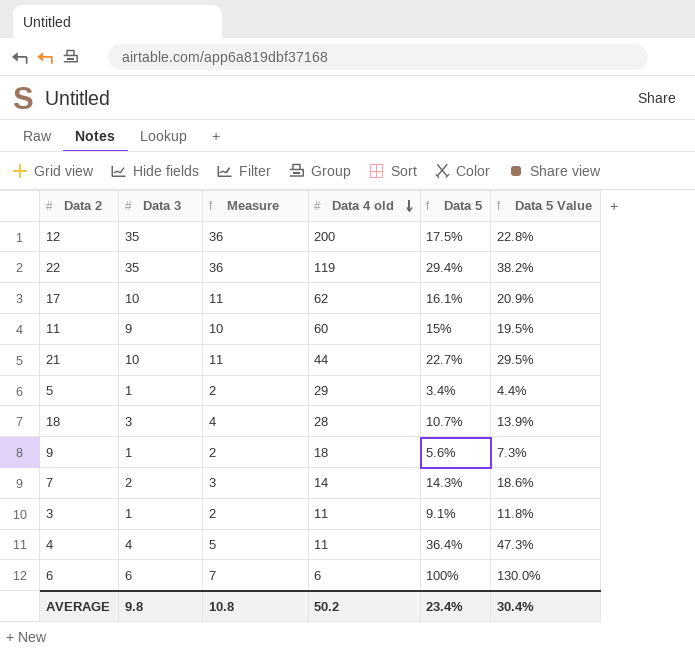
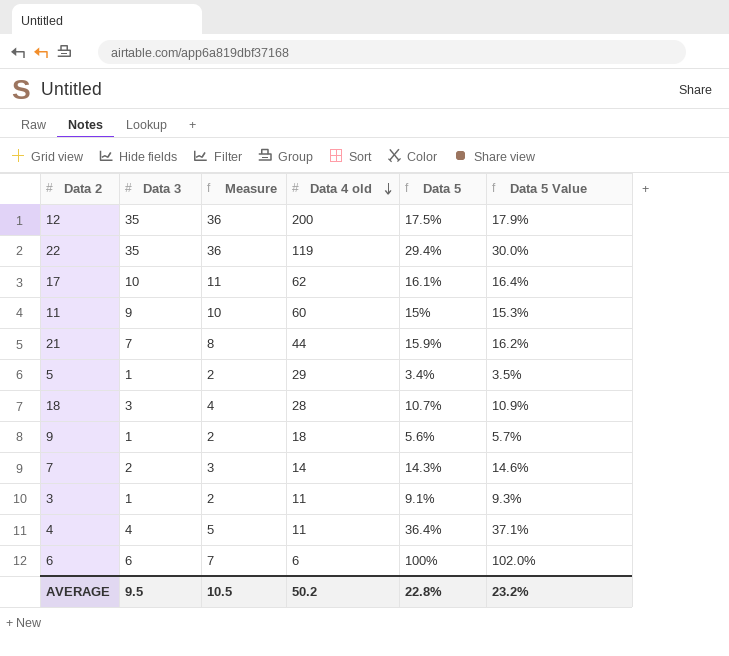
column Data 5 Value | formula: [Data 5] * 1.3 -> [Data 5] * 1.02
21 | Data 3: 10 -> 7
21 | Measure: 11 -> 8
21 | Data 5: 22.7% -> 15.9%
AVERAGE | Data 3: 9.8 -> 9.5
AVERAGE | Measure: 10.8 -> 10.5
AVERAGE | Data 5: 23.4% -> 22.8%
AVERAGE | Data 5 Value: 30.4% -> 23.2%

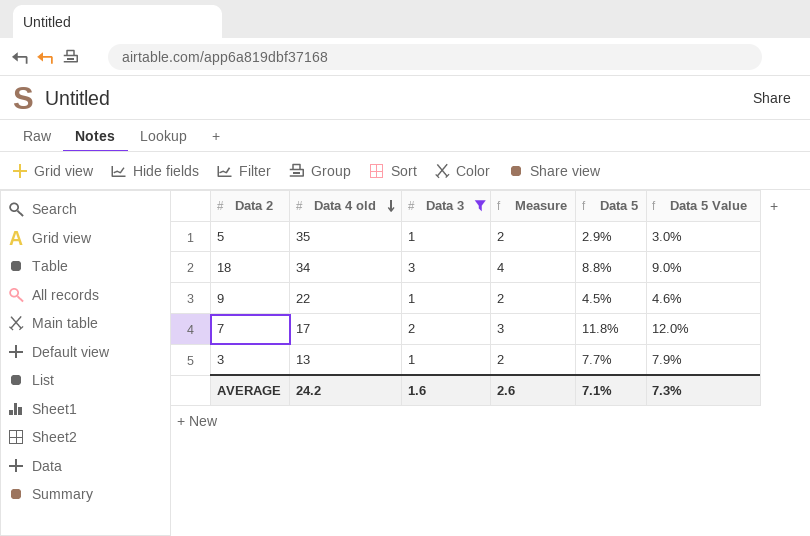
filter: none -> Data 3 <= 3
column Data 4 old | position: 4 -> 2
5 | Data 4 old: 29 -> 35
5 | Data 5: 3.4% -> 2.9%
5 | Data 5 Value: 3.5% -> 3.0%
18 | Data 4 old: 28 -> 34
18 | Data 5: 10.7% -> 8.8%
18 | Data 5 Value: 10.9% -> 9.0%
9 | Data 4 old: 18 -> 22
9 | Data 5: 5.6% -> 4.5%
9 | Data 5 Value: 5.7% -> 4.6%
7 | Data 4 old: 14 -> 17
7 | Data 5: 14.3% -> 11.8%
7 | Data 5 Value: 14.6% -> 12.0%
3 | Data 4 old: 11 -> 13
3 | Data 5: 9.1% -> 7.7%
3 | Data 5 Value: 9.3% -> 7.9%
AVERAGE | Data 4 old: 50.2 -> 24.2
AVERAGE | Data 3: 9.5 -> 1.6
AVERAGE | Measure: 10.5 -> 2.6
AVERAGE | Data 5: 22.8% -> 7.1%
AVERAGE | Data 5 Value: 23.2% -> 7.3%

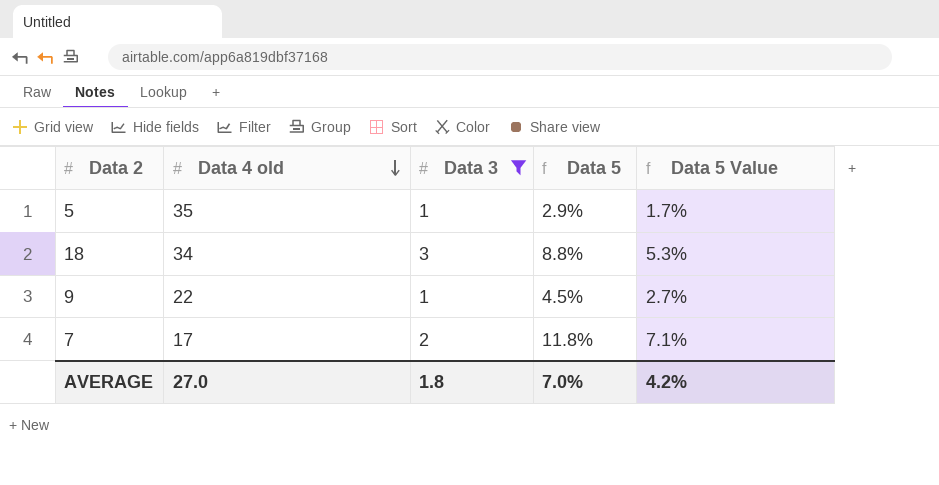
column Measure | formula: [Data 3] + 1 -> none
column Data 5 Value | formula: [Data 5] * 1.02 -> [Data 5] * 0.6
row 3: 13 | 1 | 2 | 7.7% | 7.9% -> none
AVERAGE | Data 4 old: 24.2 -> 27.0
AVERAGE | Data 3: 1.6 -> 1.8
AVERAGE | Data 5: 7.1% -> 7.0%
AVERAGE | Data 5 Value: 7.3% -> 4.2%

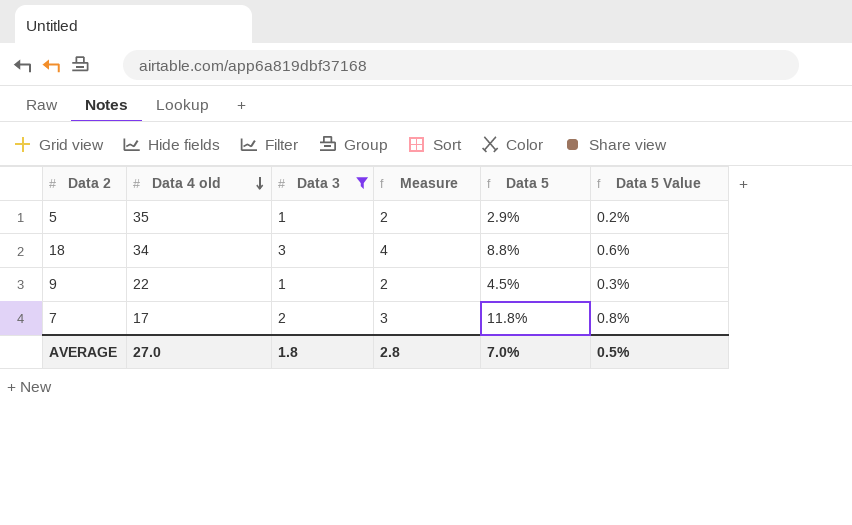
column Measure | formula: none -> [Data 3] + 1
column Data 5 Value | formula: [Data 5] * 0.6 -> [Data 5] * 0.07
AVERAGE | Data 5 Value: 4.2% -> 0.5%

